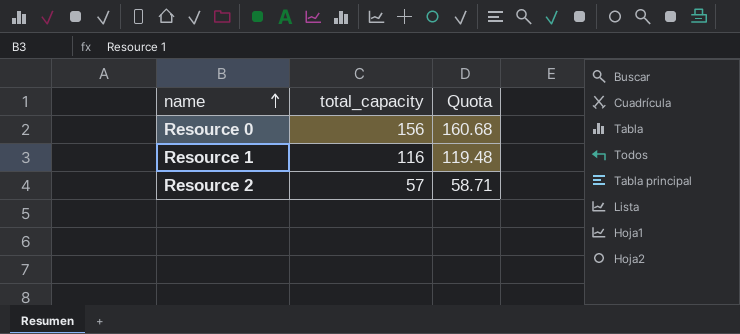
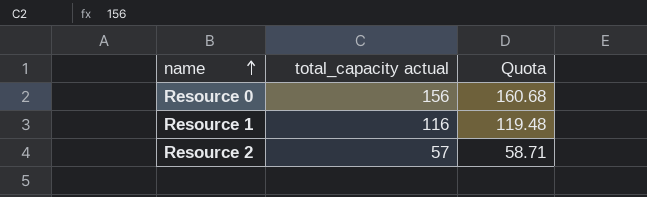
column name: total_capacity -> total_capacity actual

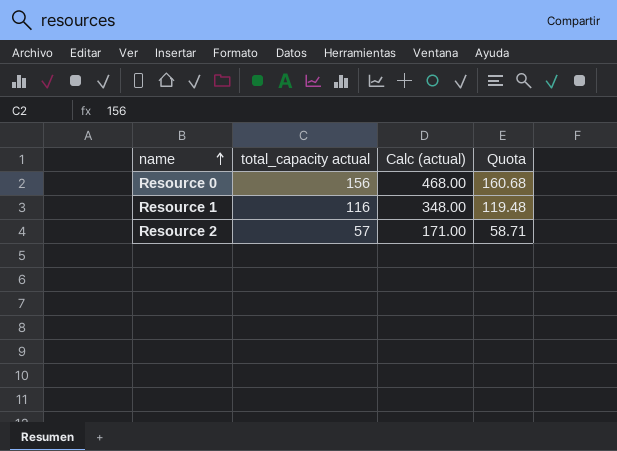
column Calc (actual) | formula: none -> [total_capacity actual] * 3

